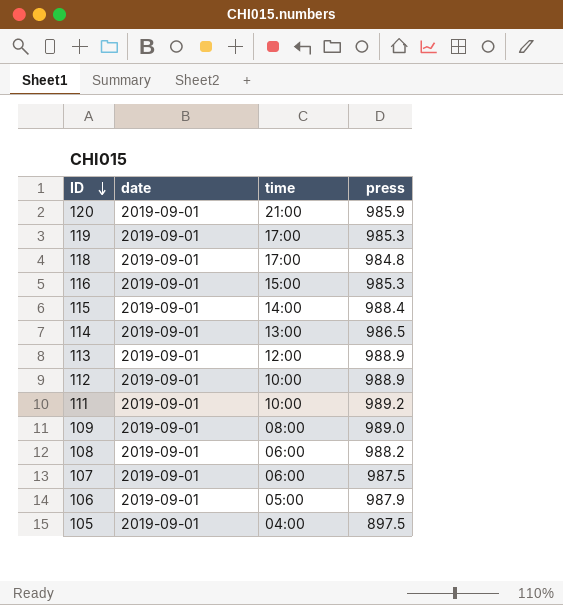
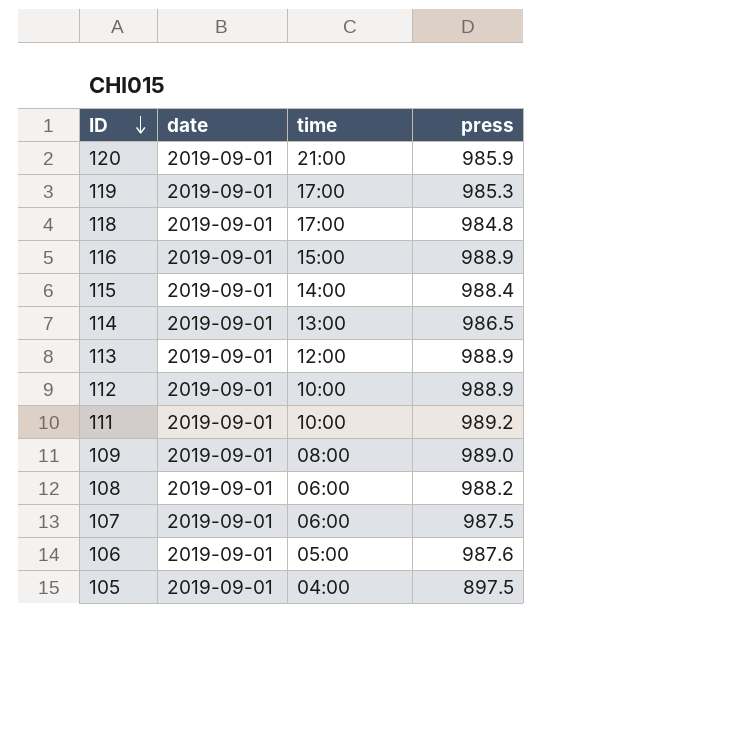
116 | press: 985.3 -> 988.9
106 | press: 987.9 -> 987.6

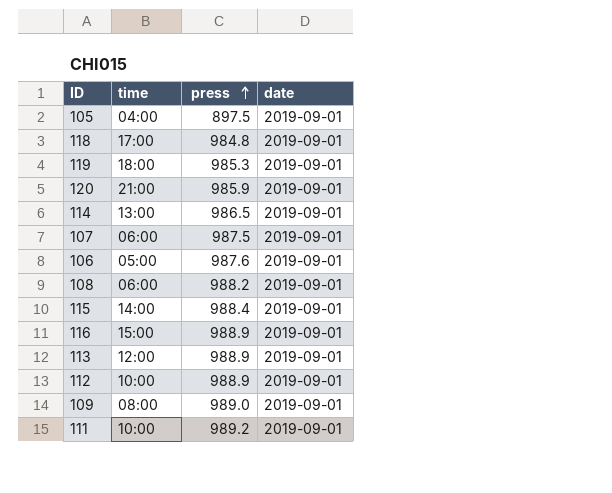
row order: ID descending -> press ascending
column date | position: 2 -> 4
119 | time: 17:00 -> 18:00

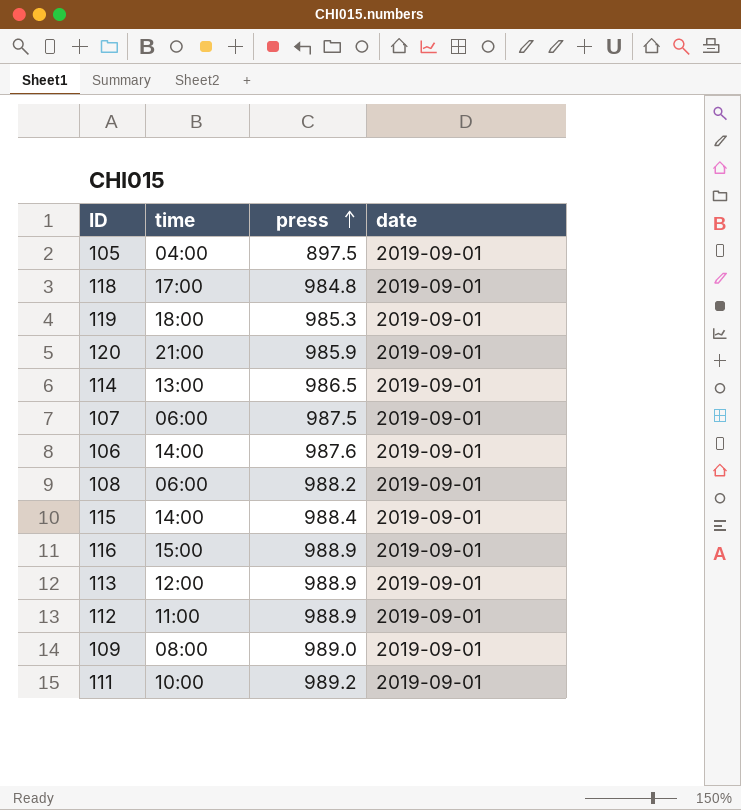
106 | time: 05:00 -> 14:00
112 | time: 10:00 -> 11:00

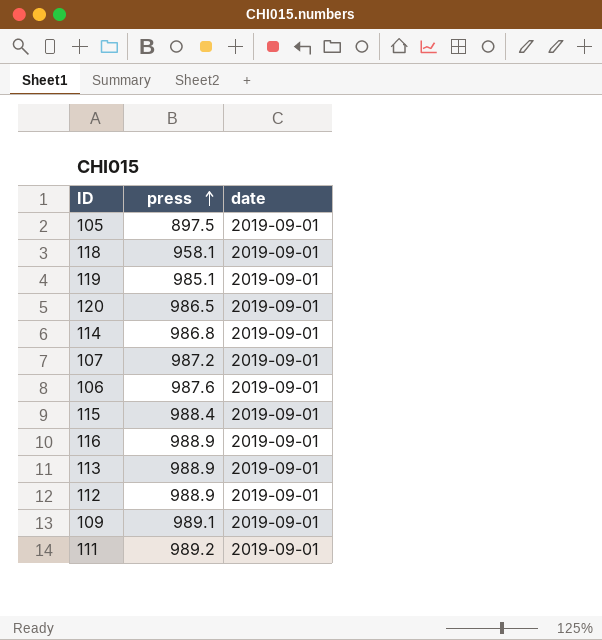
column time | position: 2 -> none
row 108: 06:00 | 988.2 | 2019-09-01 -> none
118 | press: 984.8 -> 958.1
119 | press: 985.3 -> 985.1
120 | press: 985.9 -> 986.5
114 | press: 986.5 -> 986.8
107 | press: 987.5 -> 987.2
109 | press: 989.0 -> 989.1

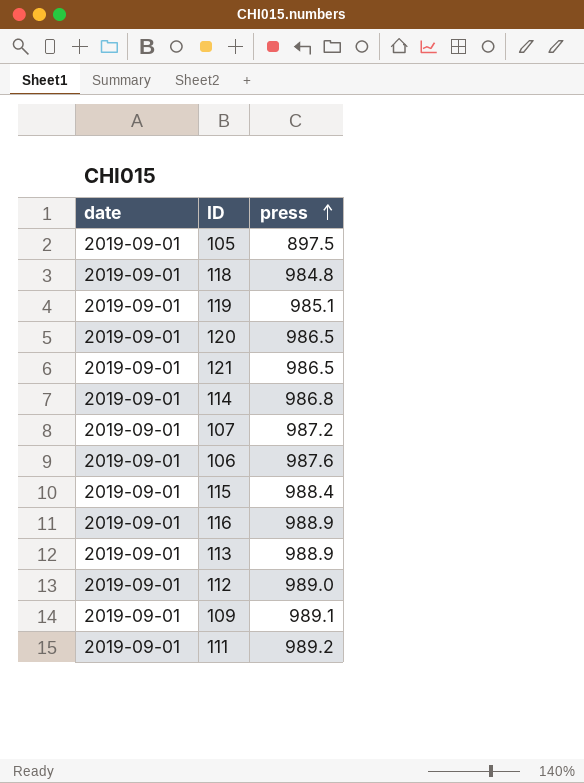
column date | position: 3 -> 1
118 | press: 958.1 -> 984.8
row 121: none -> 2019-09-01 | 986.5
112 | press: 988.9 -> 989.0

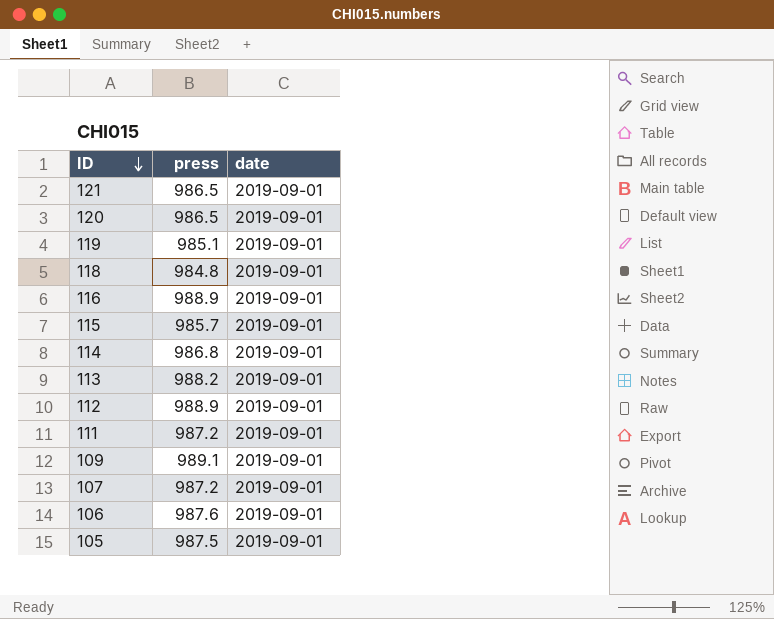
row order: press ascending -> ID descending
column date | position: 1 -> 3
115 | press: 988.4 -> 985.7
113 | press: 988.9 -> 988.2
112 | press: 989.0 -> 988.9
111 | press: 989.2 -> 987.2
105 | press: 897.5 -> 987.5

